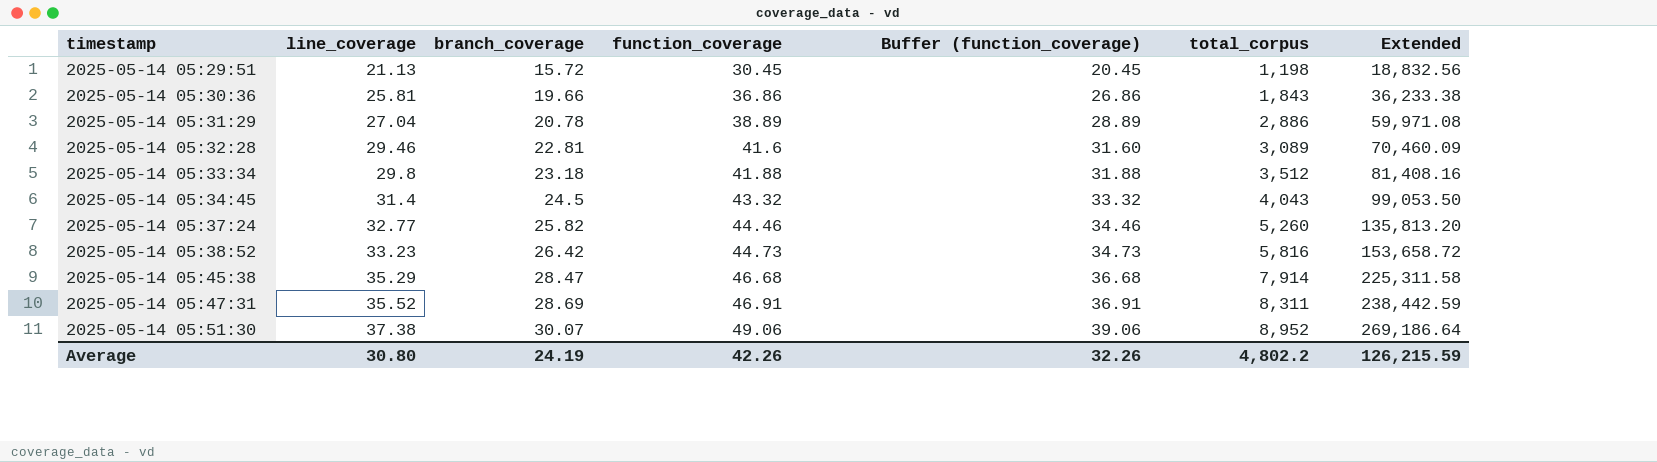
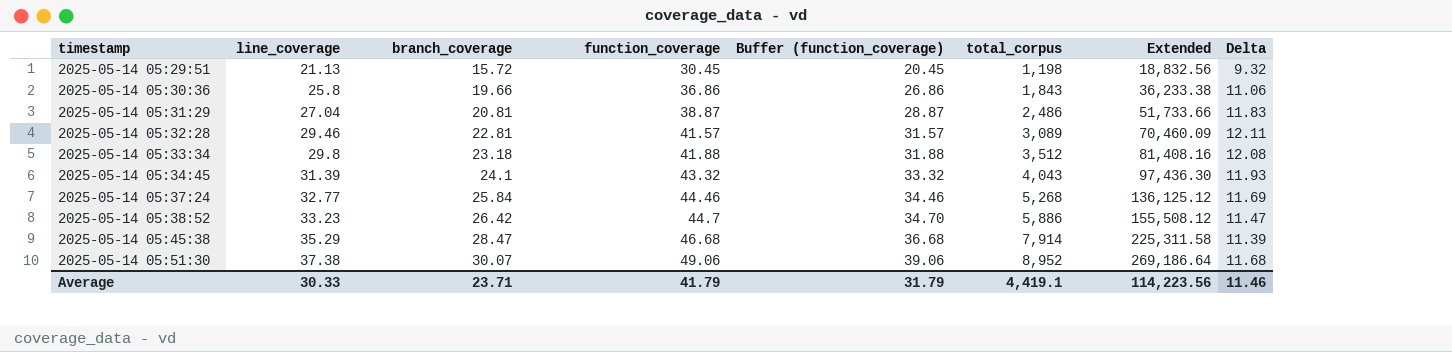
column Delta | formula: none -> [function_coverage] - [line_coverage]
row 2025-05-14 05:47:31: 35.52 | 28.69 | 46.91 | 36.91 | 8,311 | 238,442.59 -> none
2025-05-14 05:30:36 | line_coverage: 25.81 -> 25.8
2025-05-14 05:31:29 | branch_coverage: 20.78 -> 20.81
2025-05-14 05:31:29 | function_coverage: 38.89 -> 38.87
2025-05-14 05:31:29 | Buffer (function_coverage): 28.89 -> 28.87
2025-05-14 05:31:29 | total_corpus: 2,886 -> 2,486
2025-05-14 05:31:29 | Extended: 59,971.08 -> 51,733.66
2025-05-14 05:32:28 | function_coverage: 41.6 -> 41.57
2025-05-14 05:32:28 | Buffer (function_coverage): 31.60 -> 31.57
2025-05-14 05:34:45 | line_coverage: 31.4 -> 31.39
2025-05-14 05:34:45 | branch_coverage: 24.5 -> 24.1
2025-05-14 05:34:45 | Extended: 99,053.50 -> 97,436.30
2025-05-14 05:37:24 | branch_coverage: 25.82 -> 25.84
2025-05-14 05:37:24 | total_corpus: 5,260 -> 5,268
2025-05-14 05:37:24 | Extended: 135,813.20 -> 136,125.12
2025-05-14 05:38:52 | function_coverage: 44.73 -> 44.7
2025-05-14 05:38:52 | Buffer (function_coverage): 34.73 -> 34.70
2025-05-14 05:38:52 | total_corpus: 5,816 -> 5,886
2025-05-14 05:38:52 | Extended: 153,658.72 -> 155,508.12
Average | line_coverage: 30.80 -> 30.33
Average | branch_coverage: 24.19 -> 23.71
Average | function_coverage: 42.26 -> 41.79
Average | Buffer (function_coverage): 32.26 -> 31.79
Average | total_corpus: 4,802.2 -> 4,419.1
Average | Extended: 126,215.59 -> 114,223.56

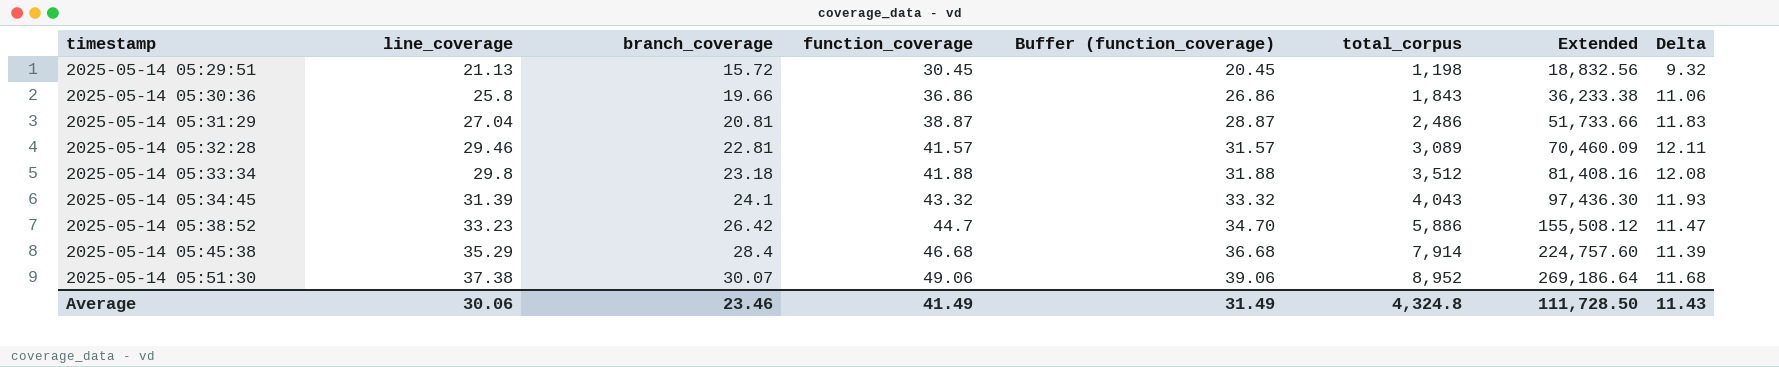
row 2025-05-14 05:37:24: 32.77 | 25.84 | 44.46 | 34.46 | 5,268 | 136,125.12 | 11.69 -> none
2025-05-14 05:45:38 | branch_coverage: 28.47 -> 28.4
2025-05-14 05:45:38 | Extended: 225,311.58 -> 224,757.60
Average | line_coverage: 30.33 -> 30.06
Average | branch_coverage: 23.71 -> 23.46
Average | function_coverage: 41.79 -> 41.49
Average | Buffer (function_coverage): 31.79 -> 31.49
Average | total_corpus: 4,419.1 -> 4,324.8
Average | Extended: 114,223.56 -> 111,728.50
Average | Delta: 11.46 -> 11.43

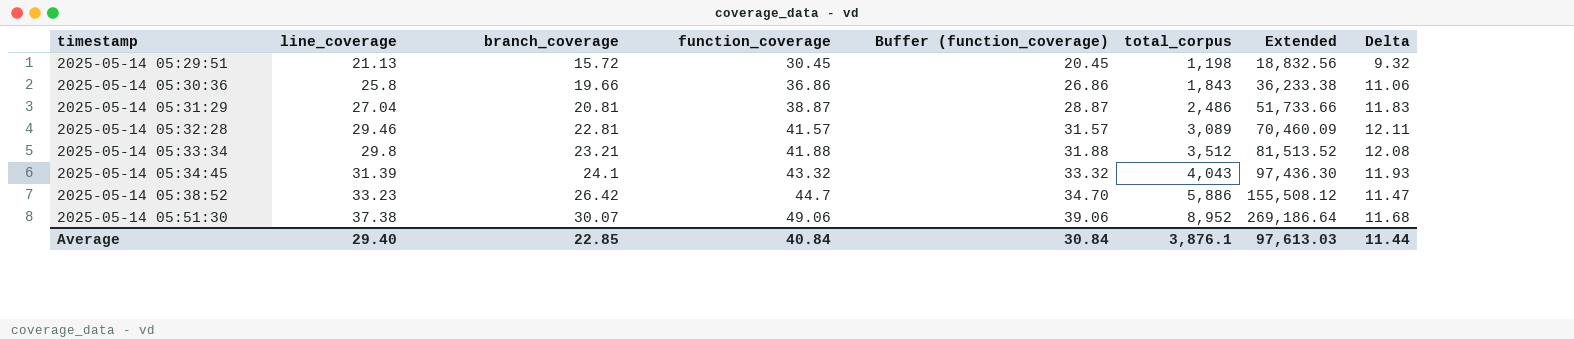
row 2025-05-14 05:45:38: 35.29 | 28.4 | 46.68 | 36.68 | 7,914 | 224,757.60 | 11.39 -> none
2025-05-14 05:33:34 | branch_coverage: 23.18 -> 23.21
2025-05-14 05:33:34 | Extended: 81,408.16 -> 81,513.52
Average | line_coverage: 30.06 -> 29.40
Average | branch_coverage: 23.46 -> 22.85
Average | function_coverage: 41.49 -> 40.84
Average | Buffer (function_coverage): 31.49 -> 30.84
Average | total_corpus: 4,324.8 -> 3,876.1
Average | Extended: 111,728.50 -> 97,613.03
Average | Delta: 11.43 -> 11.44

